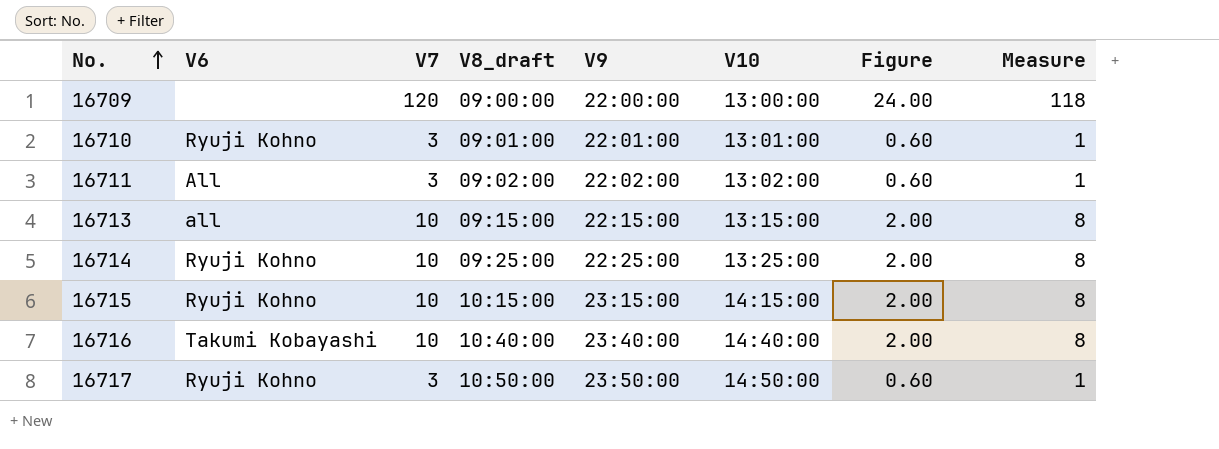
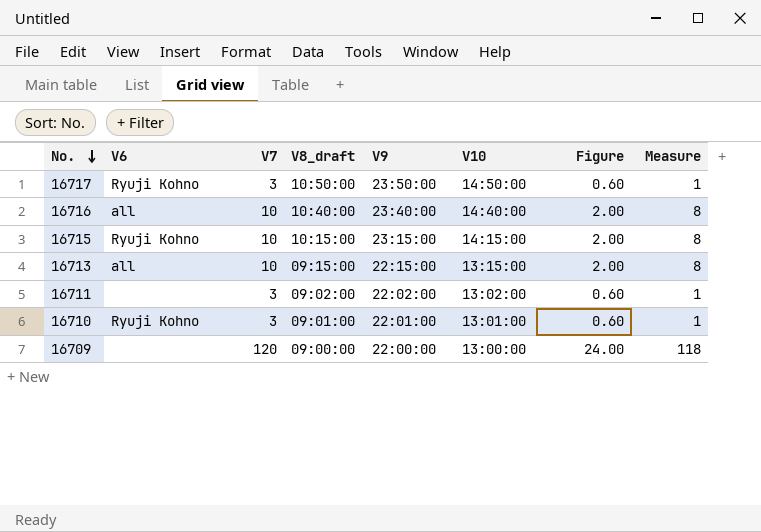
row order: No. ascending -> No. descending
row 16714: Ryuji Kohno | 10 | 09:25:00 | 22:25:00 | 13:25:00 | 2.00 | 8 -> none
16716 | V6: Takumi Kobayashi -> all
16711 | V6: All -> none

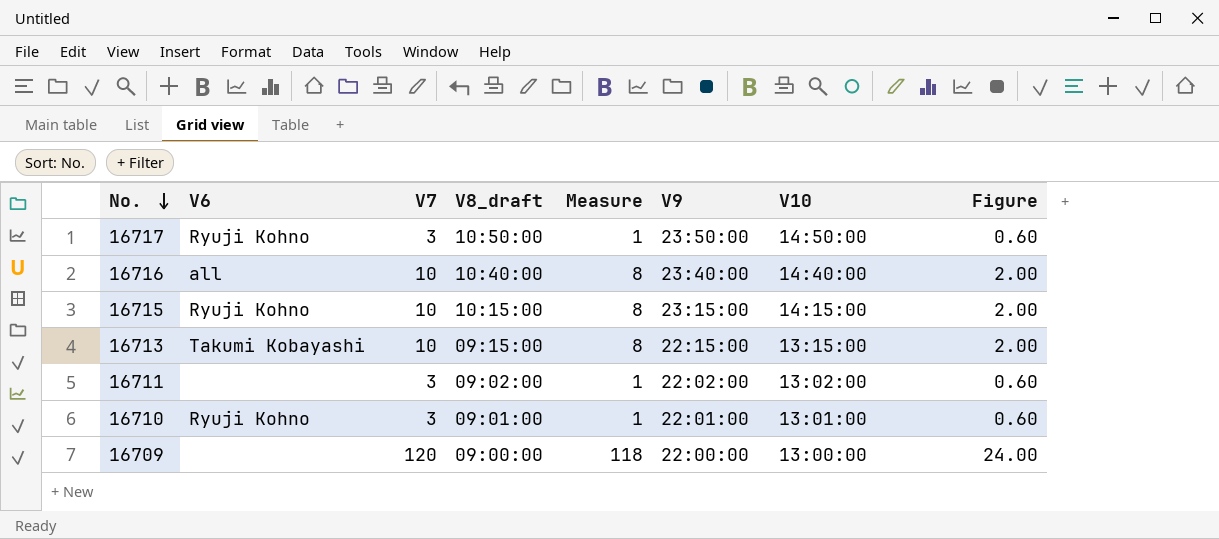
column Measure | position: 8 -> 5
16713 | V6: all -> Takumi Kobayashi

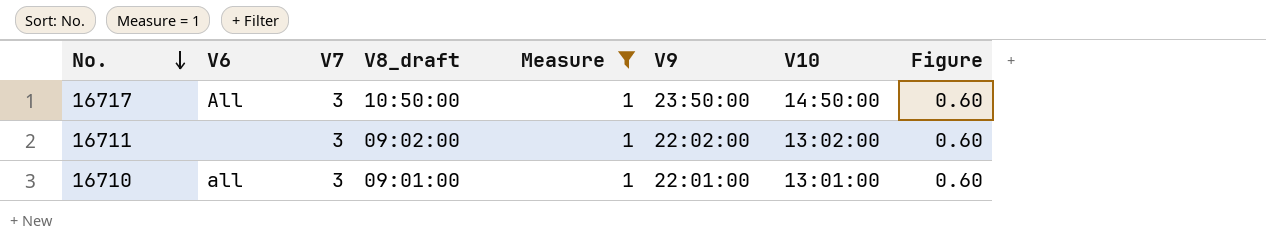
filter: none -> Measure = 1
16717 | V6: Ryuji Kohno -> All
16710 | V6: Ryuji Kohno -> all

